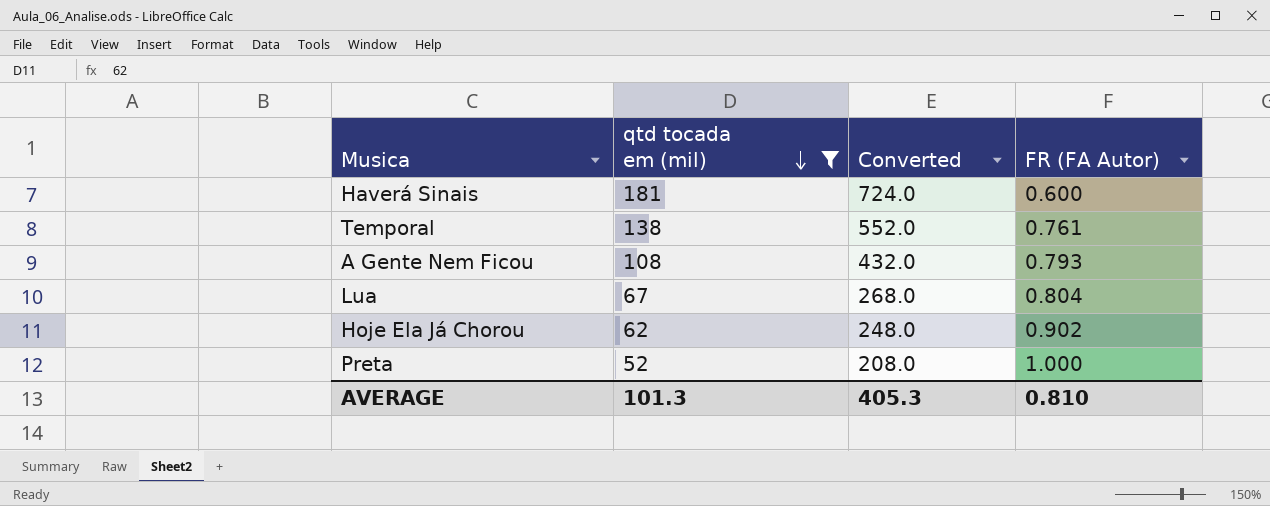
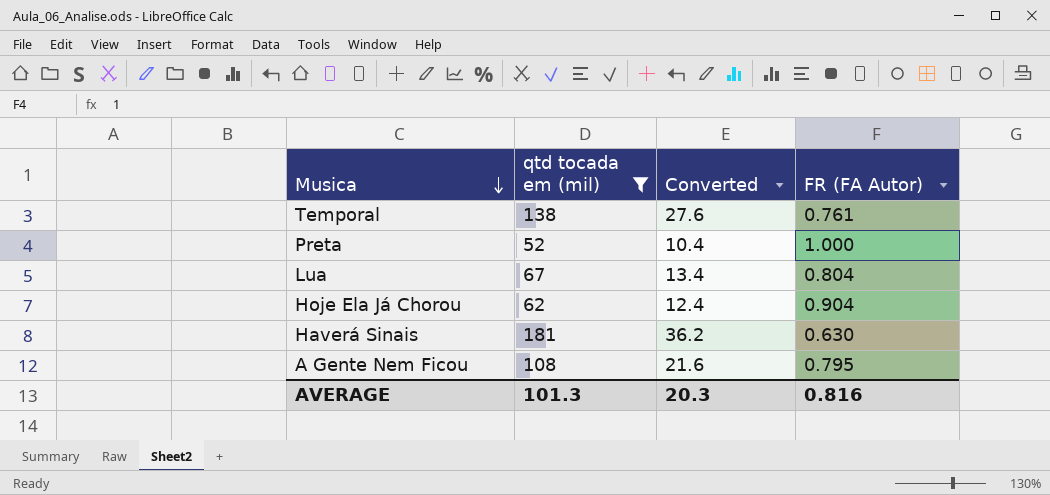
row order: qtd tocada em (mil) descending -> Musica descending
column Converted | formula: [qtd tocada em (mil)] * 4 -> [qtd tocada em (mil)] * 0.2
Hoje Ela Já Chorou | FR (FA Autor): 0.902 -> 0.904
Haverá Sinais | FR (FA Autor): 0.600 -> 0.630
A Gente Nem Ficou | FR (FA Autor): 0.793 -> 0.795
AVERAGE | Converted: 405.3 -> 20.3
AVERAGE | FR (FA Autor): 0.810 -> 0.816

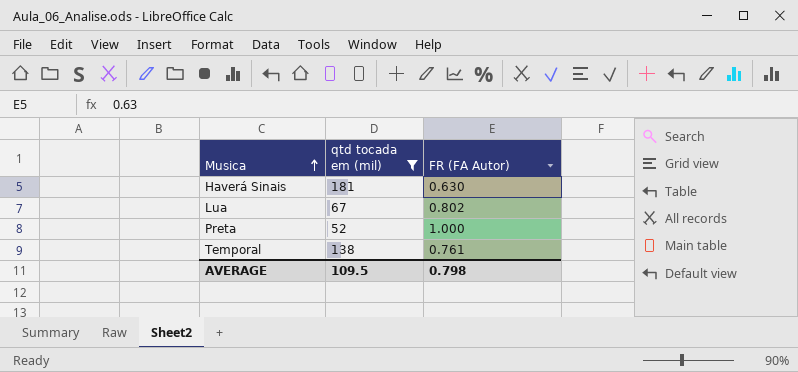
row order: Musica descending -> Musica ascending
column Converted | formula: [qtd tocada em (mil)] * 0.2 -> none
row Hoje Ela Já Chorou: 62 | 12.4 | 0.904 -> none
row A Gente Nem Ficou: 108 | 21.6 | 0.795 -> none
Lua | FR (FA Autor): 0.804 -> 0.802
AVERAGE | qtd tocada em (mil): 101.3 -> 109.5
AVERAGE | FR (FA Autor): 0.816 -> 0.798

